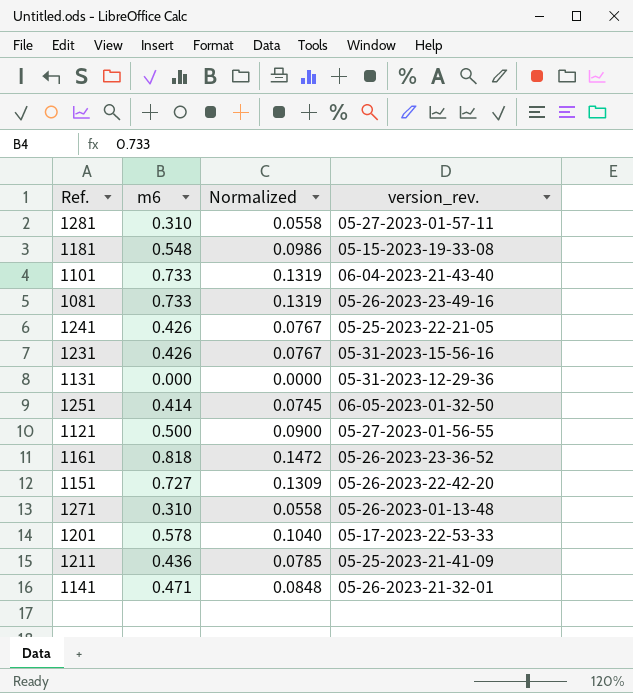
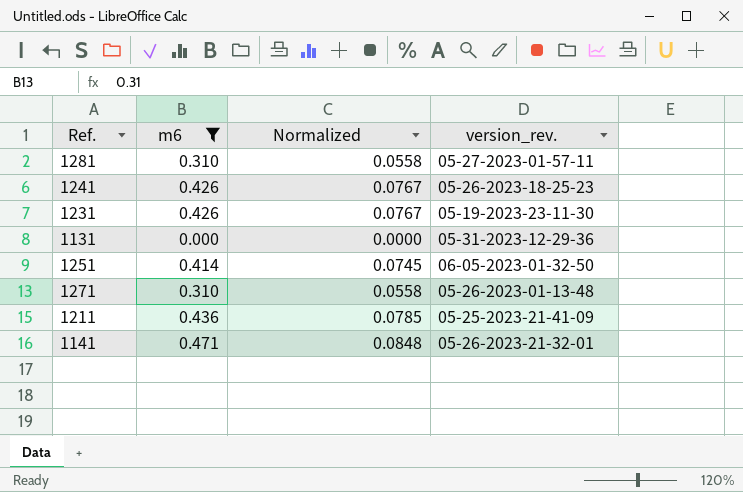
filter: none -> m6 <= 0.471
1241 | version_rev.: 05-25-2023-22-21-05 -> 05-26-2023-18-25-23
1231 | version_rev.: 05-31-2023-15-56-16 -> 05-19-2023-23-11-30

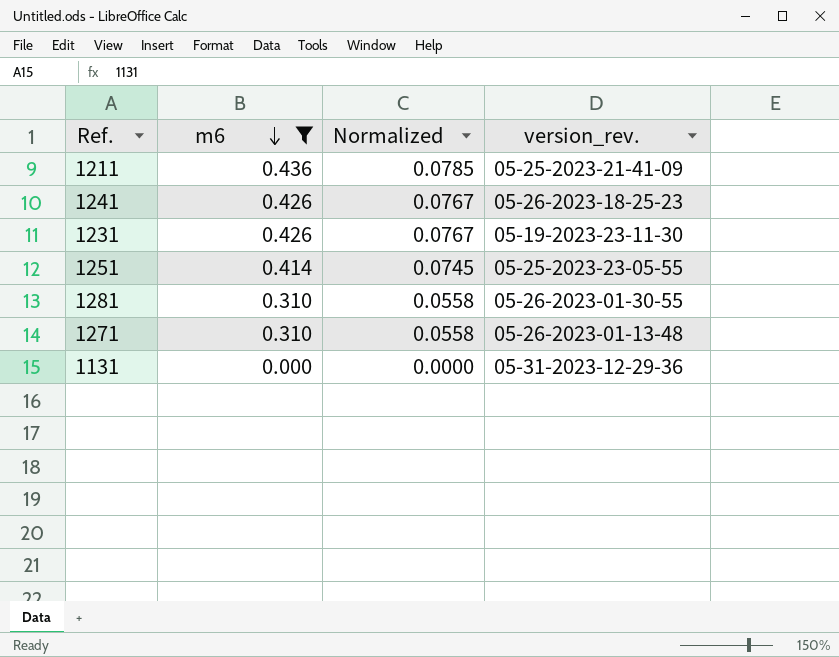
row order: none -> m6 descending
row 1141: 0.471 | 0.0848 | 05-26-2023-21-32-01 -> none
1251 | version_rev.: 06-05-2023-01-32-50 -> 05-25-2023-23-05-55
1281 | version_rev.: 05-27-2023-01-57-11 -> 05-26-2023-01-30-55

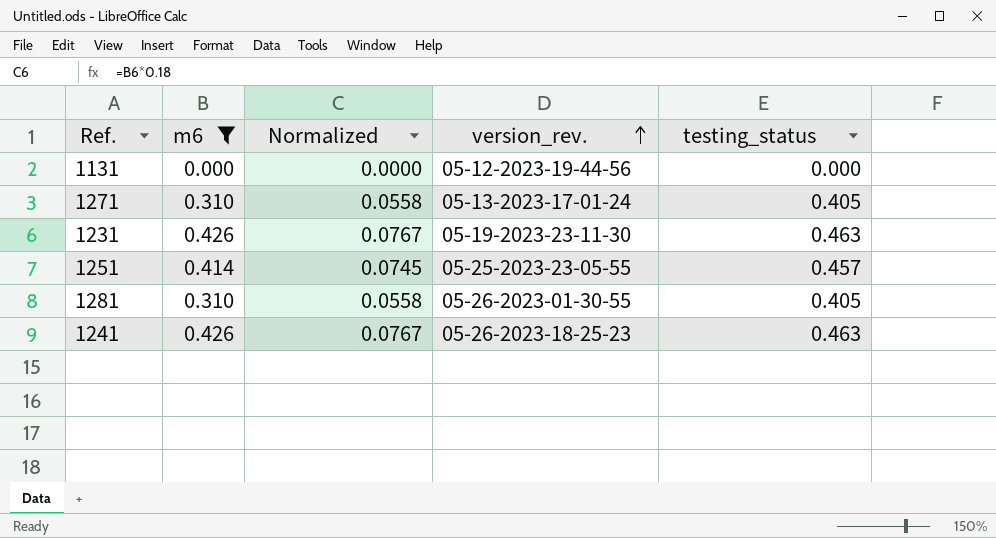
row order: m6 descending -> version_rev. ascending
column testing_status | position: none -> 5
row 1211: 0.436 | 0.0785 | 05-25-2023-21-41-09 -> none
1131 | version_rev.: 05-31-2023-12-29-36 -> 05-12-2023-19-44-56
1271 | version_rev.: 05-26-2023-01-13-48 -> 05-13-2023-17-01-24

